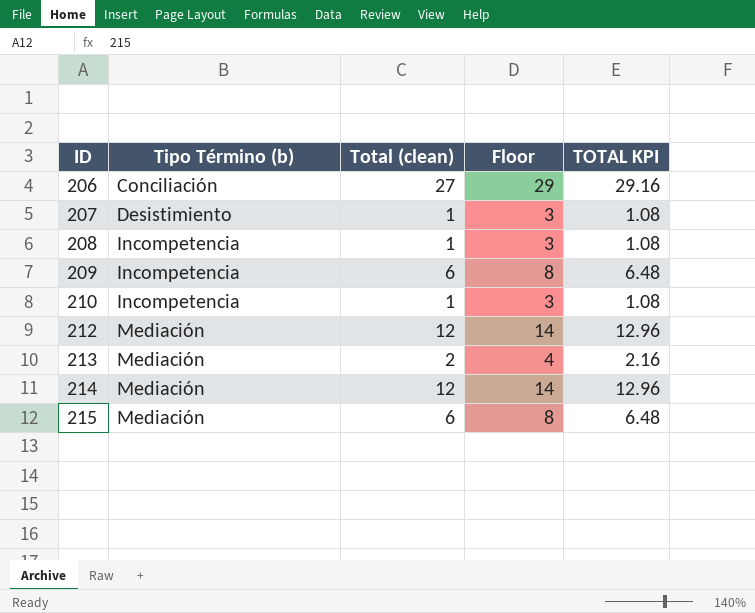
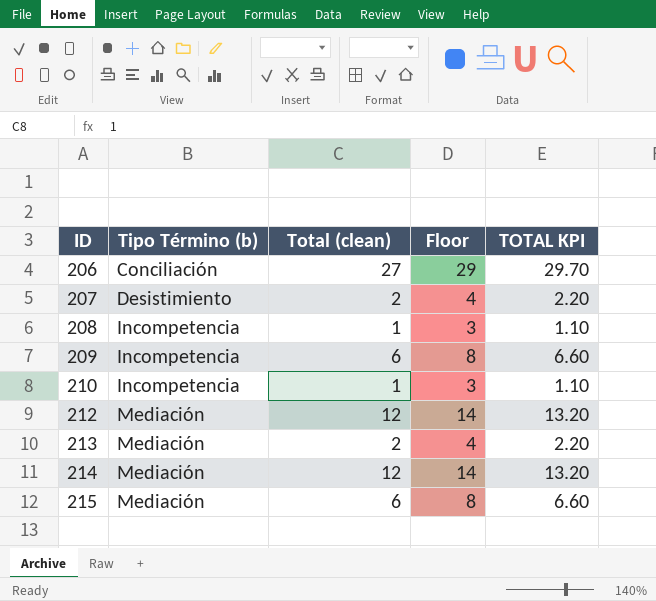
column TOTAL KPI | formula: [Total (clean)] * 1.08 -> [Total (clean)] * 1.1
207 | Total (clean): 1 -> 2
207 | Floor: 3 -> 4

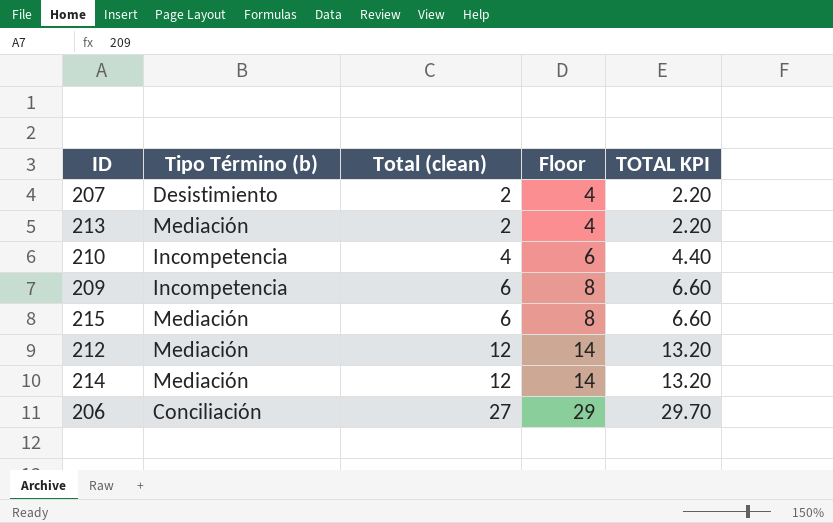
row order: ID ascending -> Total (clean) ascending
row 208: Incompetencia | 1 | 3 | 1.10 -> none
210 | Total (clean): 1 -> 4
210 | Floor: 3 -> 6
210 | TOTAL KPI: 1.10 -> 4.40

